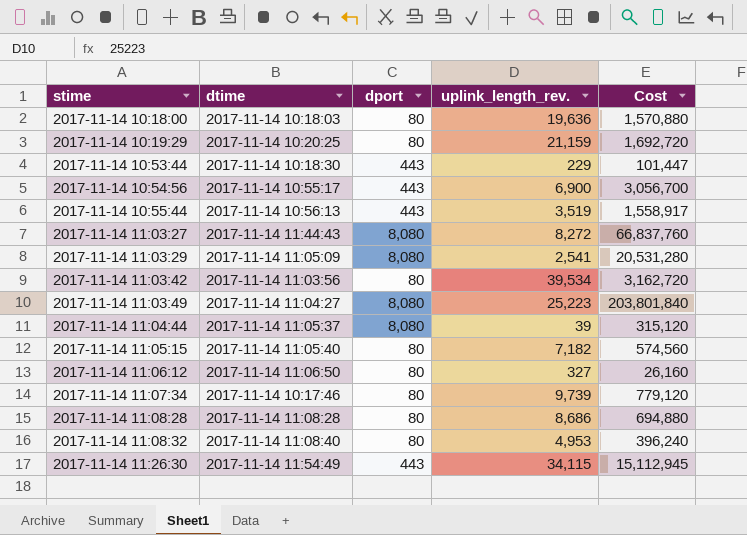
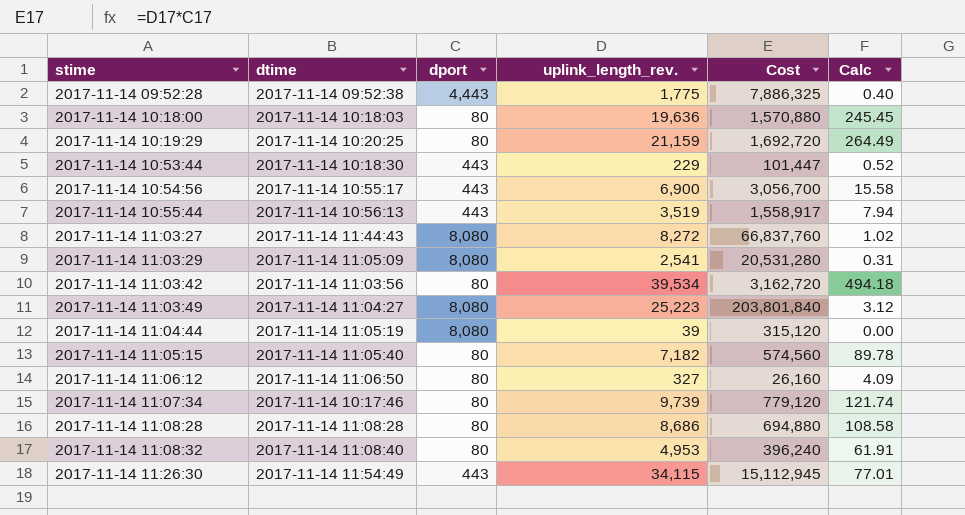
column Calc | formula: none -> [uplink_length_rev.] / [dport]
row 2017-11-14 09:52:28: none -> 2017-11-14 09:52:38 | 4,443 | 1,775 | 7,886,325 | 0.40
2017-11-14 11:04:44 | dtime: 2017-11-14 11:05:37 -> 2017-11-14 11:05:19

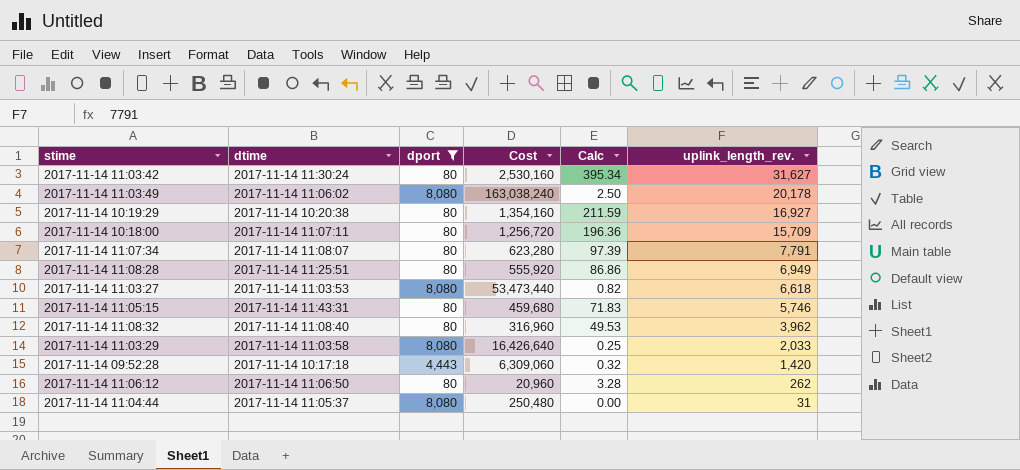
filter: none -> dport != 443
row order: stime ascending -> uplink_length_rev. descending
column uplink_length_rev. | position: 4 -> 6
2017-11-14 11:03:42 | dtime: 2017-11-14 11:03:56 -> 2017-11-14 11:30:24
2017-11-14 11:03:42 | Cost: 3,162,720 -> 2,530,160
2017-11-14 11:03:42 | Calc: 494.18 -> 395.34
2017-11-14 11:03:42 | uplink_length_rev.: 39,534 -> 31,627
2017-11-14 11:03:49 | dtime: 2017-11-14 11:04:27 -> 2017-11-14 11:06:02
2017-11-14 11:03:49 | Cost: 203,801,840 -> 163,038,240
2017-11-14 11:03:49 | Calc: 3.12 -> 2.50
2017-11-14 11:03:49 | uplink_length_rev.: 25,223 -> 20,178
2017-11-14 10:19:29 | dtime: 2017-11-14 10:20:25 -> 2017-11-14 10:20:38
2017-11-14 10:19:29 | Cost: 1,692,720 -> 1,354,160
2017-11-14 10:19:29 | Calc: 264.49 -> 211.59
2017-11-14 10:19:29 | uplink_length_rev.: 21,159 -> 16,927
2017-11-14 10:18:00 | dtime: 2017-11-14 10:18:03 -> 2017-11-14 11:07:11
2017-11-14 10:18:00 | Cost: 1,570,880 -> 1,256,720
2017-11-14 10:18:00 | Calc: 245.45 -> 196.36
2017-11-14 10:18:00 | uplink_length_rev.: 19,636 -> 15,709
2017-11-14 11:07:34 | dtime: 2017-11-14 10:17:46 -> 2017-11-14 11:08:07
2017-11-14 11:07:34 | Cost: 779,120 -> 623,280
2017-11-14 11:07:34 | Calc: 121.74 -> 97.39
2017-11-14 11:07:34 | uplink_length_rev.: 9,739 -> 7,791
2017-11-14 11:08:28 | dtime: 2017-11-14 11:08:28 -> 2017-11-14 11:25:51
2017-11-14 11:08:28 | Cost: 694,880 -> 555,920
2017-11-14 11:08:28 | Calc: 108.58 -> 86.86
2017-11-14 11:08:28 | uplink_length_rev.: 8,686 -> 6,949
2017-11-14 11:03:27 | dtime: 2017-11-14 11:44:43 -> 2017-11-14 11:03:53
2017-11-14 11:03:27 | Cost: 66,837,760 -> 53,473,440
2017-11-14 11:03:27 | Calc: 1.02 -> 0.82
2017-11-14 11:03:27 | uplink_length_rev.: 8,272 -> 6,618
2017-11-14 11:05:15 | dtime: 2017-11-14 11:05:40 -> 2017-11-14 11:43:31
2017-11-14 11:05:15 | Cost: 574,560 -> 459,680
2017-11-14 11:05:15 | Calc: 89.78 -> 71.83
2017-11-14 11:05:15 | uplink_length_rev.: 7,182 -> 5,746
2017-11-14 11:08:32 | Cost: 396,240 -> 316,960
2017-11-14 11:08:32 | Calc: 61.91 -> 49.53
2017-11-14 11:08:32 | uplink_length_rev.: 4,953 -> 3,962
2017-11-14 11:03:29 | dtime: 2017-11-14 11:05:09 -> 2017-11-14 11:03:58
2017-11-14 11:03:29 | Cost: 20,531,280 -> 16,426,640
2017-11-14 11:03:29 | Calc: 0.31 -> 0.25
2017-11-14 11:03:29 | uplink_length_rev.: 2,541 -> 2,033
2017-11-14 09:52:28 | dtime: 2017-11-14 09:52:38 -> 2017-11-14 10:17:18
2017-11-14 09:52:28 | Cost: 7,886,325 -> 6,309,060
2017-11-14 09:52:28 | Calc: 0.40 -> 0.32
2017-11-14 09:52:28 | uplink_length_rev.: 1,775 -> 1,420
2017-11-14 11:06:12 | Cost: 26,160 -> 20,960
2017-11-14 11:06:12 | Calc: 4.09 -> 3.28
2017-11-14 11:06:12 | uplink_length_rev.: 327 -> 262
2017-11-14 11:04:44 | dtime: 2017-11-14 11:05:19 -> 2017-11-14 11:05:37
2017-11-14 11:04:44 | Cost: 315,120 -> 250,480
2017-11-14 11:04:44 | uplink_length_rev.: 39 -> 31

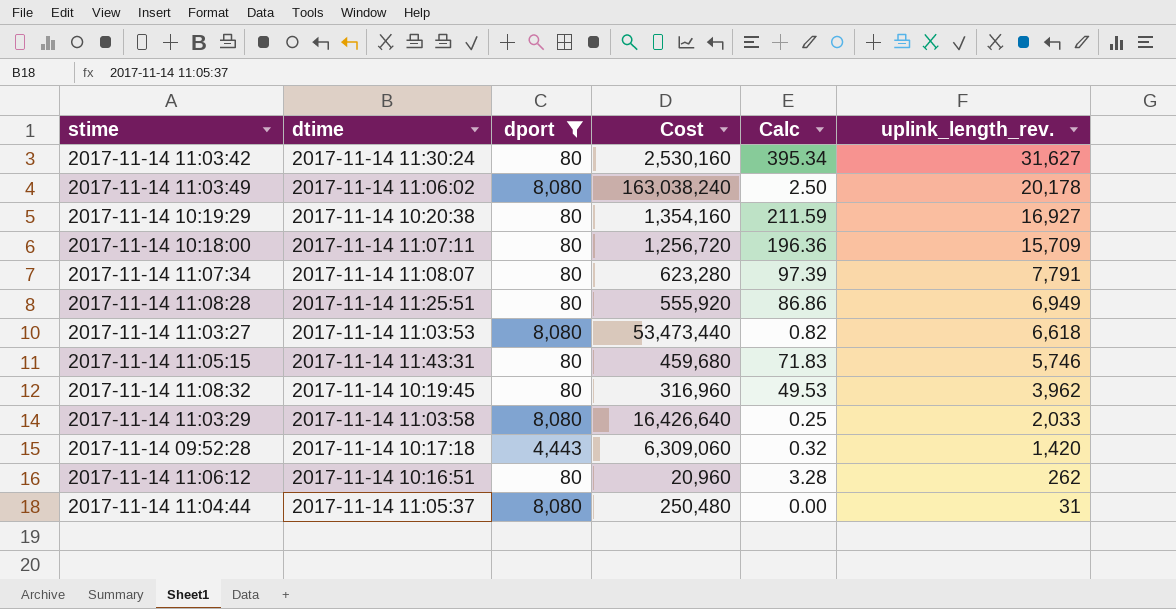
2017-11-14 11:08:32 | dtime: 2017-11-14 11:08:40 -> 2017-11-14 10:19:45
2017-11-14 11:06:12 | dtime: 2017-11-14 11:06:50 -> 2017-11-14 10:16:51

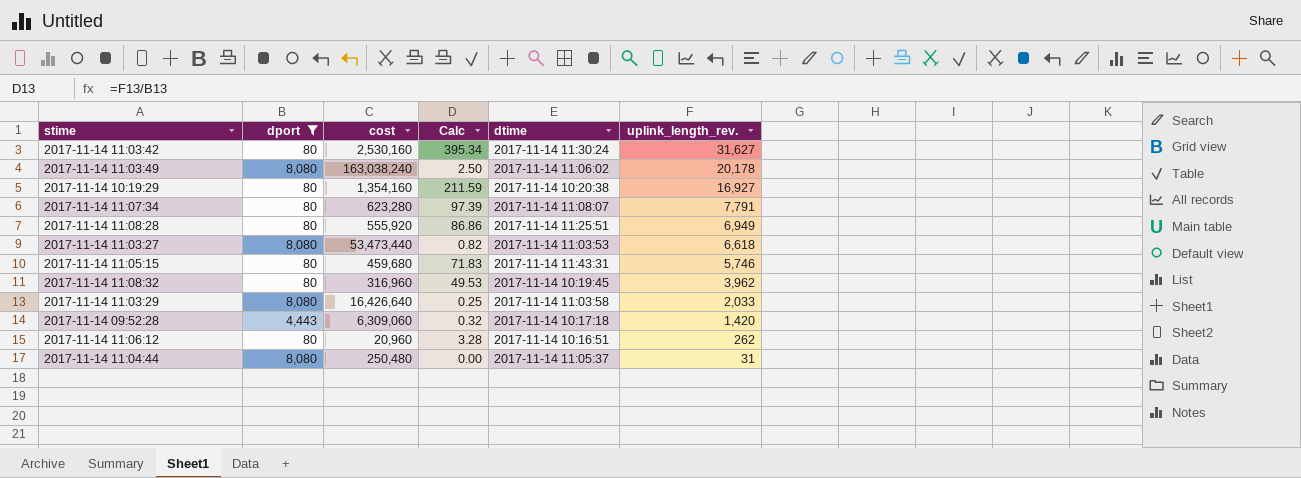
column name: Cost -> cost
column dtime | position: 2 -> 5
row 2017-11-14 10:18:00: 2017-11-14 11:07:11 | 80 | 1,256,720 | 196.36 | 15,709 -> none

